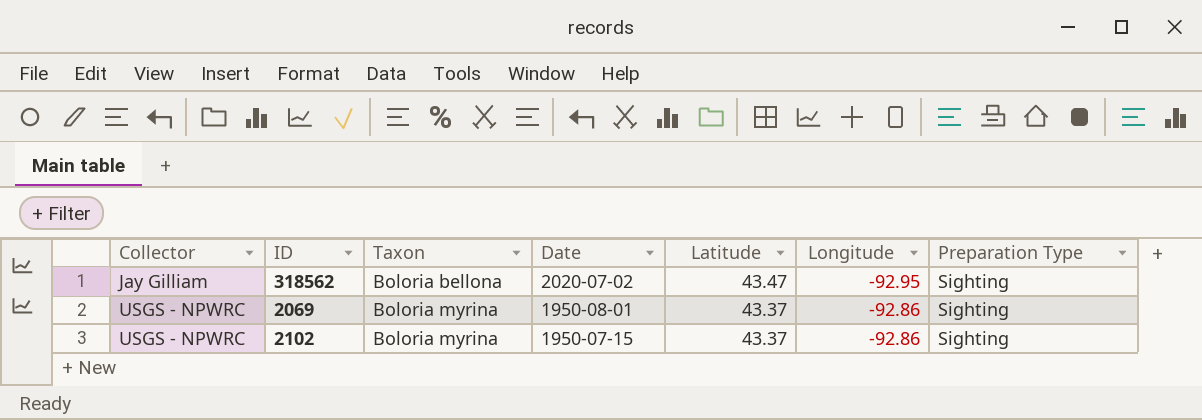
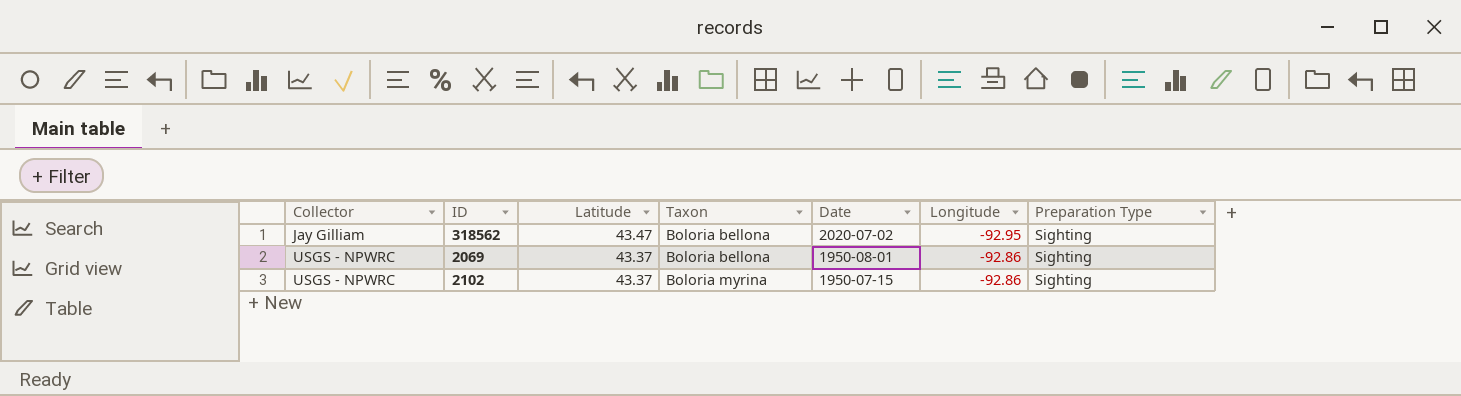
column Latitude | position: 5 -> 3
2069 | Taxon: Boloria myrina -> Boloria bellona

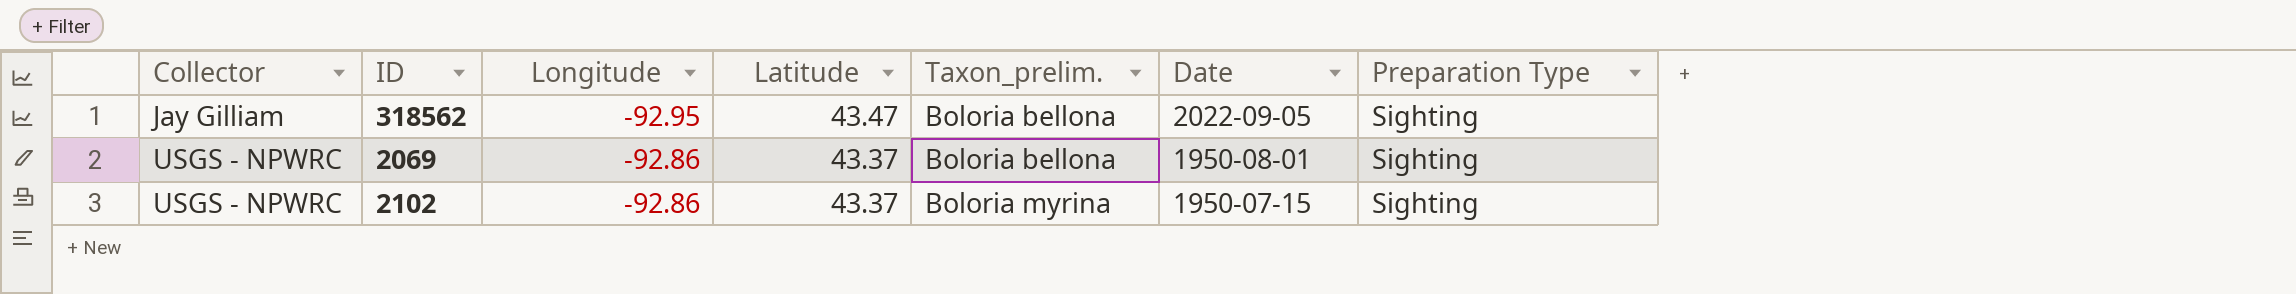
column Longitude | position: 6 -> 3
column name: Taxon -> Taxon_prelim.
318562 | Date: 2020-07-02 -> 2022-09-05

